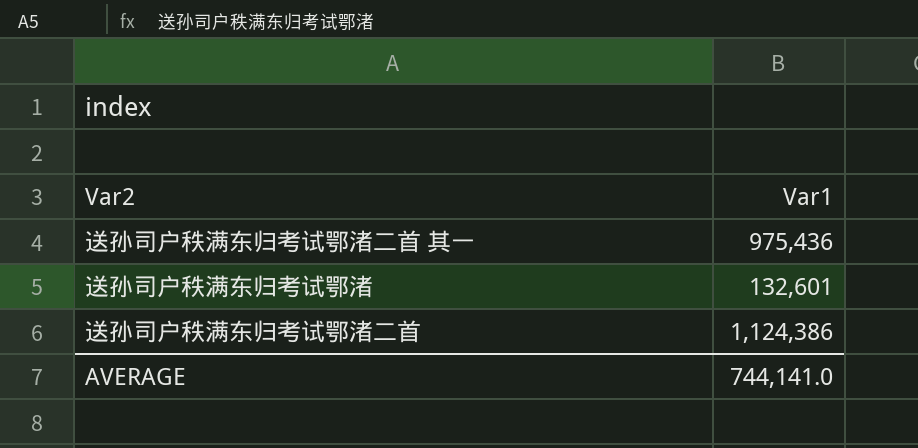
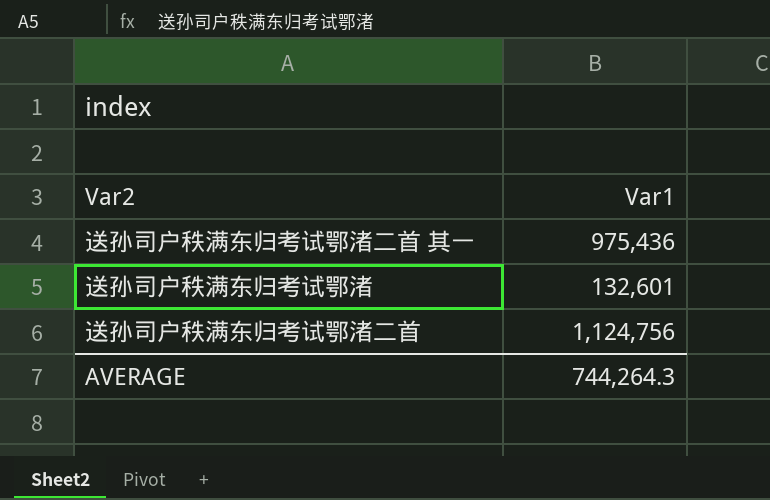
送孙司户秩满东归考试鄂渚二首 | Var1: 1,124,386 -> 1,124,756
AVERAGE | Var1: 744,141.0 -> 744,264.3

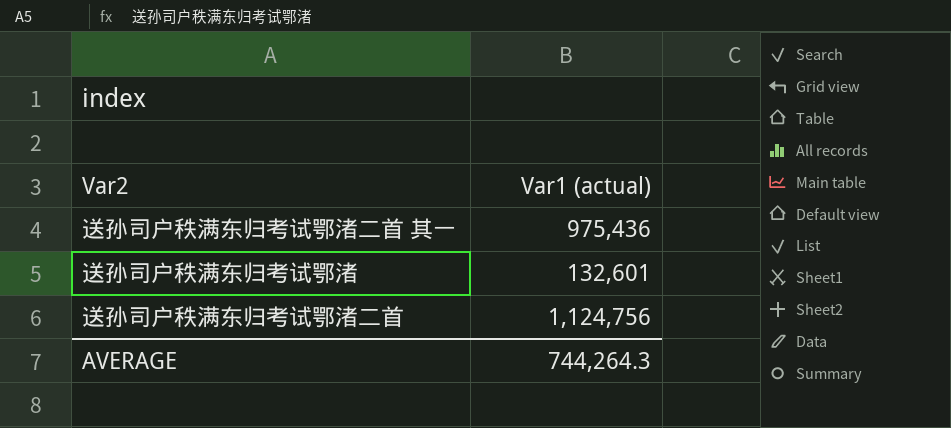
column name: Var1 -> Var1 (actual)

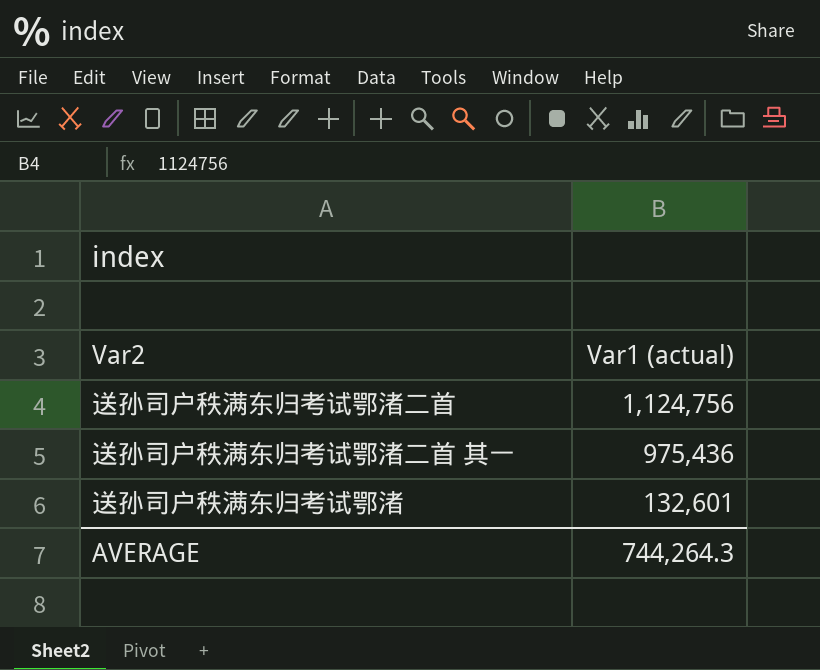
row order: none -> Var1 (actual) descending

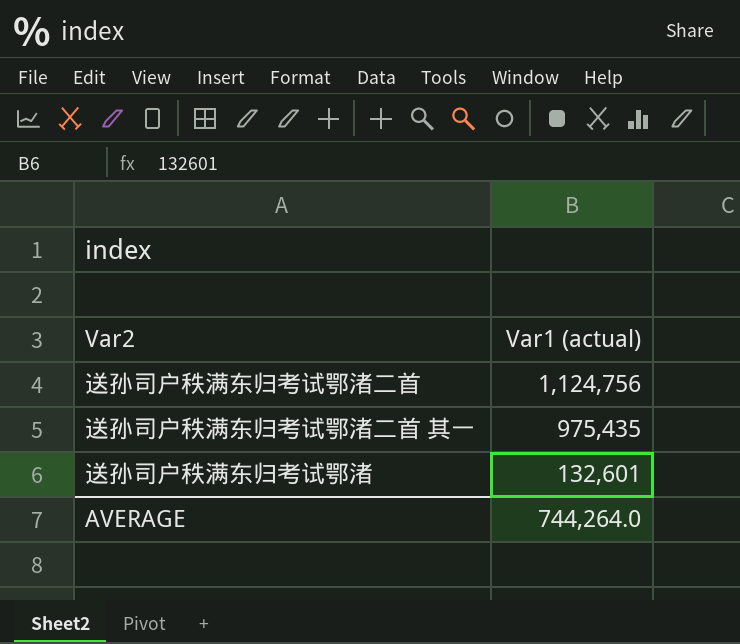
送孙司户秩满东归考试鄂渚二首 其一 | Var1 (actual): 975,436 -> 975,435
AVERAGE | Var1 (actual): 744,264.3 -> 744,264.0

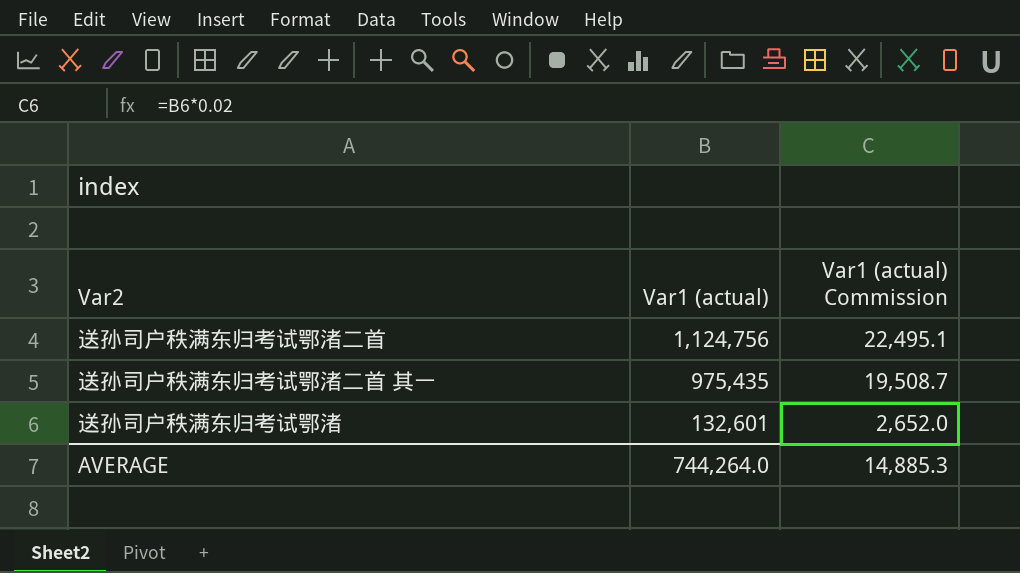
column Var1 (actual) Commission | formula: none -> [Var1 (actual)] * 0.02

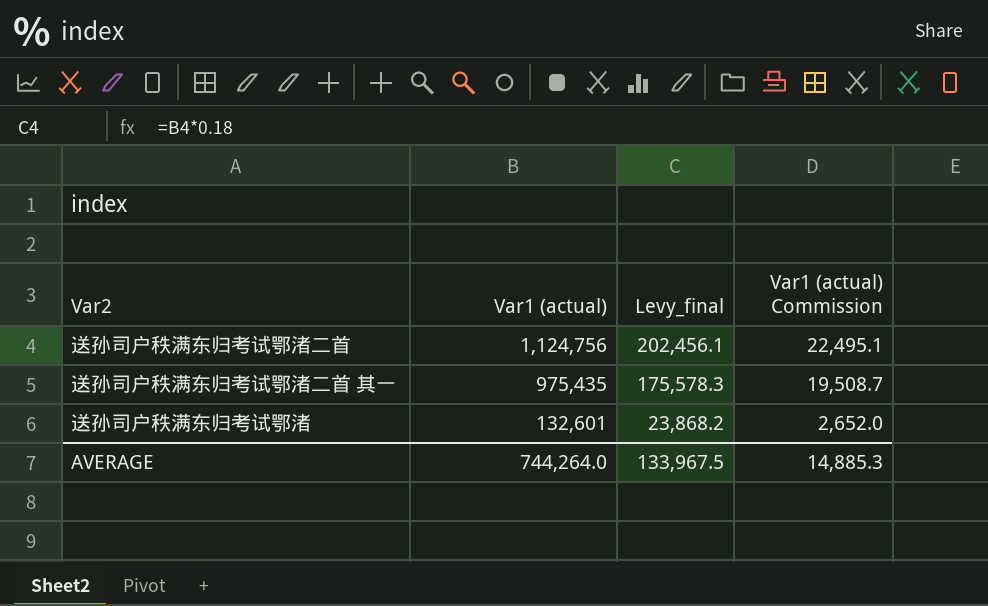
column Levy_final | formula: none -> [Var1 (actual)] * 0.18

